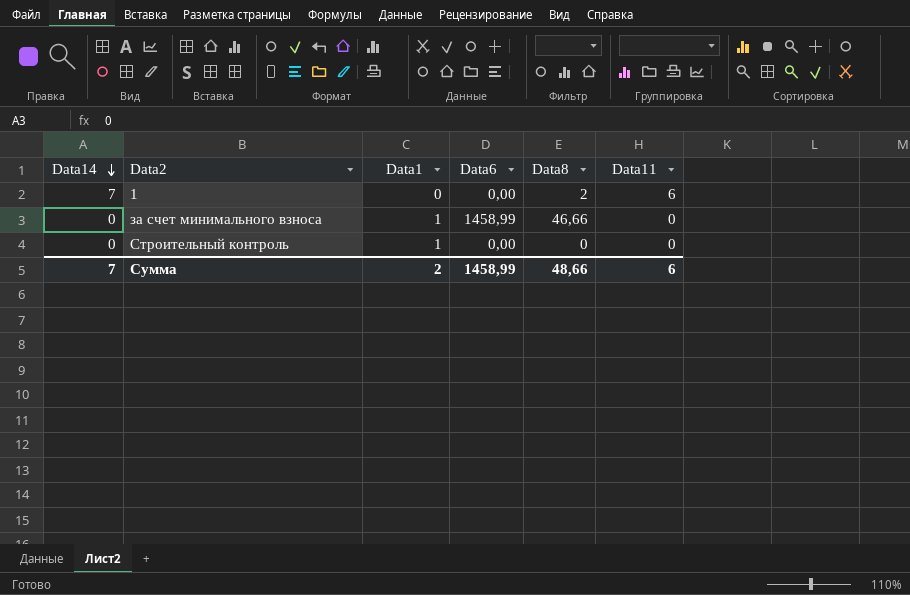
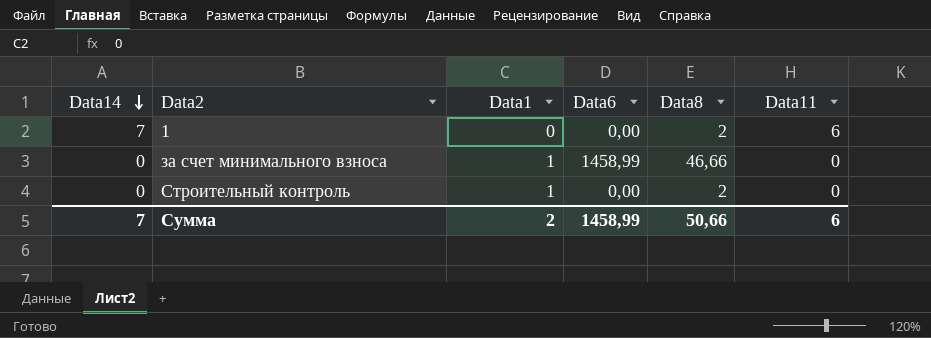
Строительный контроль | Data8: 0 -> 2
Сумма | Data8: 48,66 -> 50,66

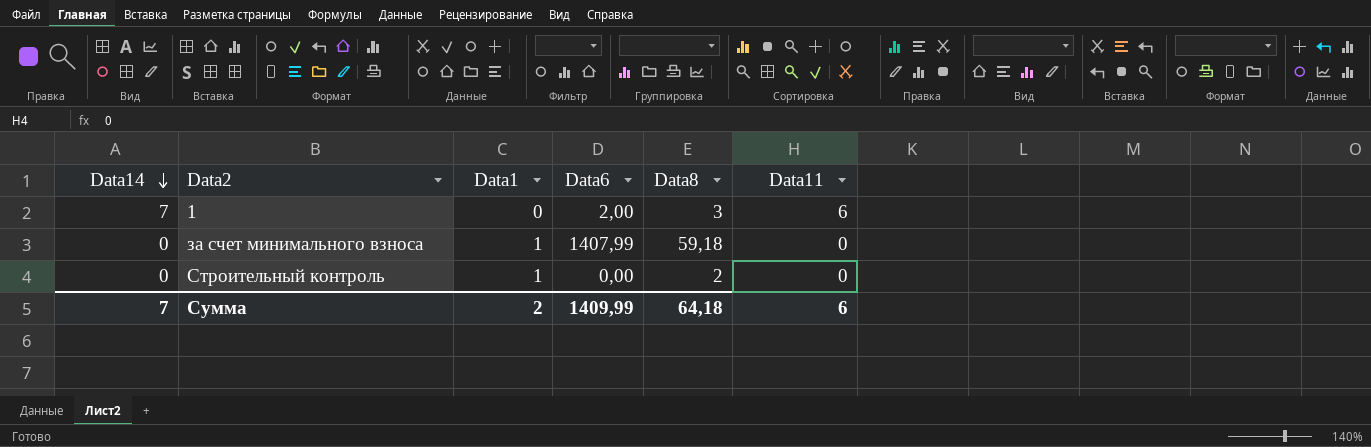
1 | Data6: 0,00 -> 2,00
1 | Data8: 2 -> 3
за счет минимального взноса | Data6: 1458,99 -> 1407,99
за счет минимального взноса | Data8: 46,66 -> 59,18
Сумма | Data6: 1458,99 -> 1409,99
Сумма | Data8: 50,66 -> 64,18

